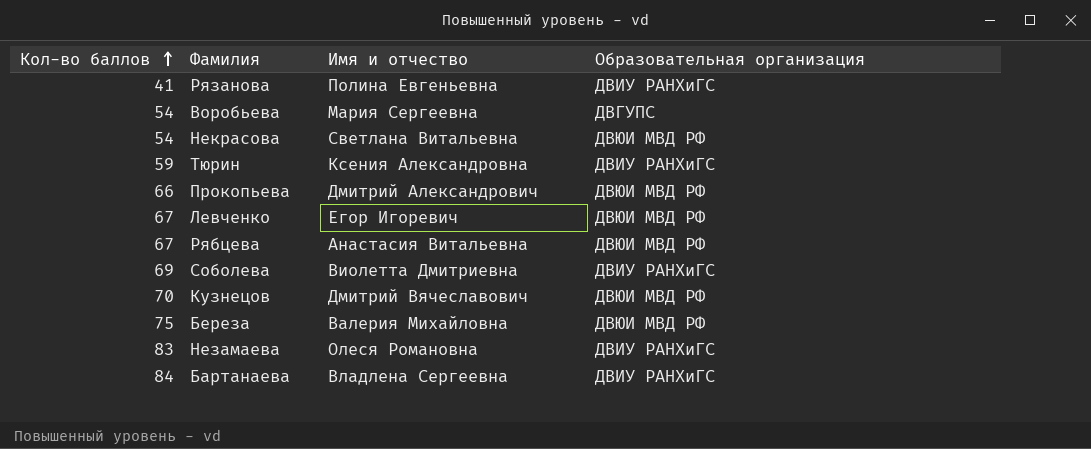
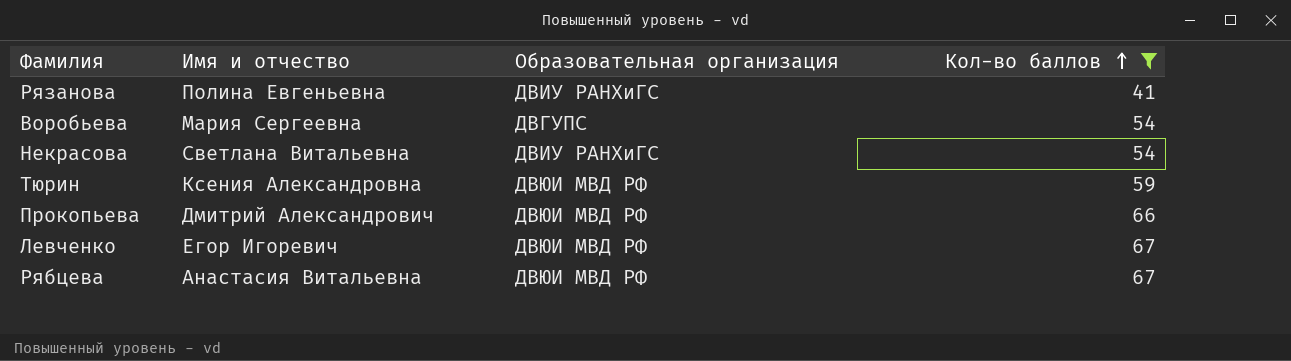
filter: none -> Кол-во баллов <= 67
column Кол-во баллов | position: 1 -> 4
Некрасова | Образовательная организация: ДВЮИ МВД РФ -> ДВИУ РАНХиГС
Тюрин | Образовательная организация: ДВИУ РАНХиГС -> ДВЮИ МВД РФ

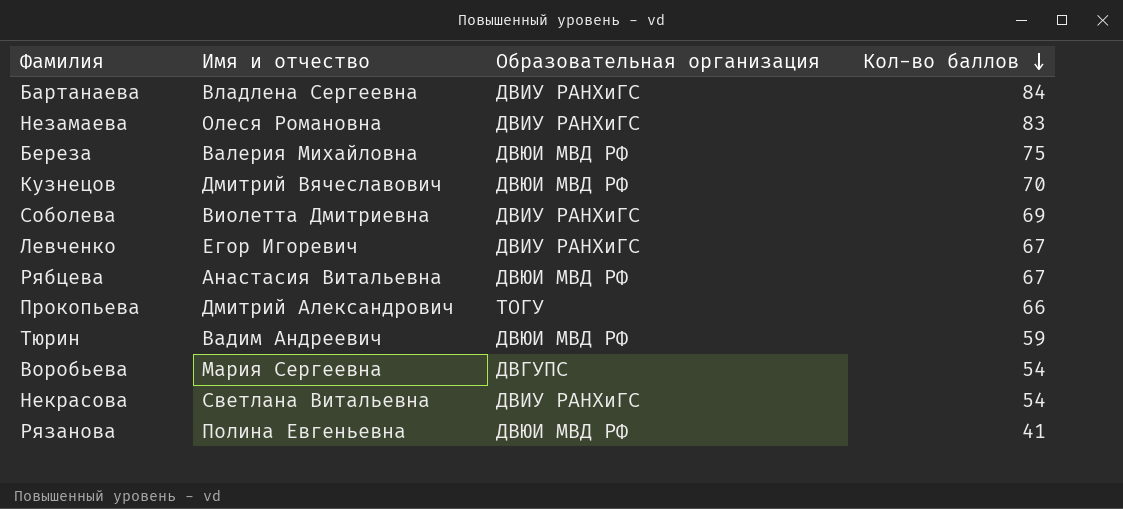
filter: Кол-во баллов <= 67 -> none
row order: Кол-во баллов ascending -> Кол-во баллов descending
Левченко | Образовательная организация: ДВЮИ МВД РФ -> ДВИУ РАНХиГС
Прокопьева | Образовательная организация: ДВЮИ МВД РФ -> ТОГУ
Тюрин | Имя и отчество: Ксения Александровна -> Вадим Андреевич
Рязанова | Образовательная организация: ДВИУ РАНХиГС -> ДВЮИ МВД РФ

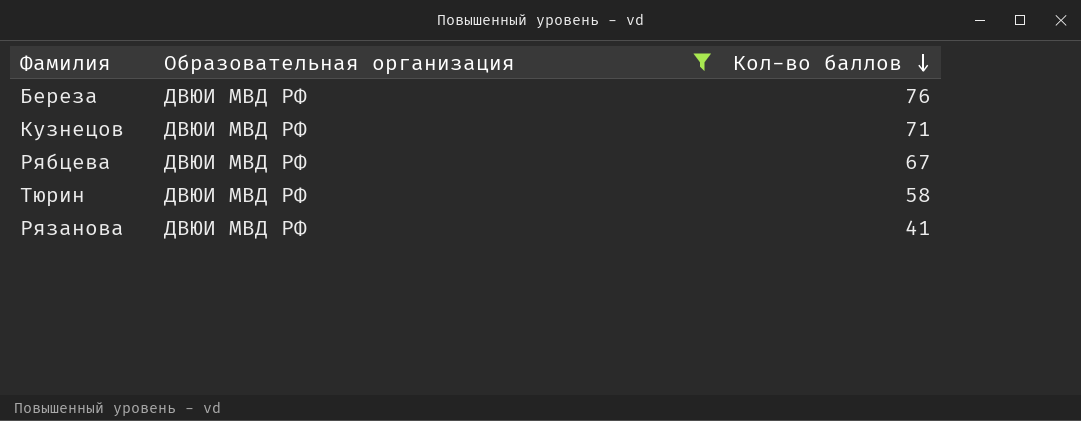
filter: none -> Образовательная организация = ДВЮИ МВД РФ
column Имя и отчество | position: 2 -> none
Береза | Кол-во баллов: 75 -> 76
Кузнецов | Кол-во баллов: 70 -> 71
Тюрин | Кол-во баллов: 59 -> 58

